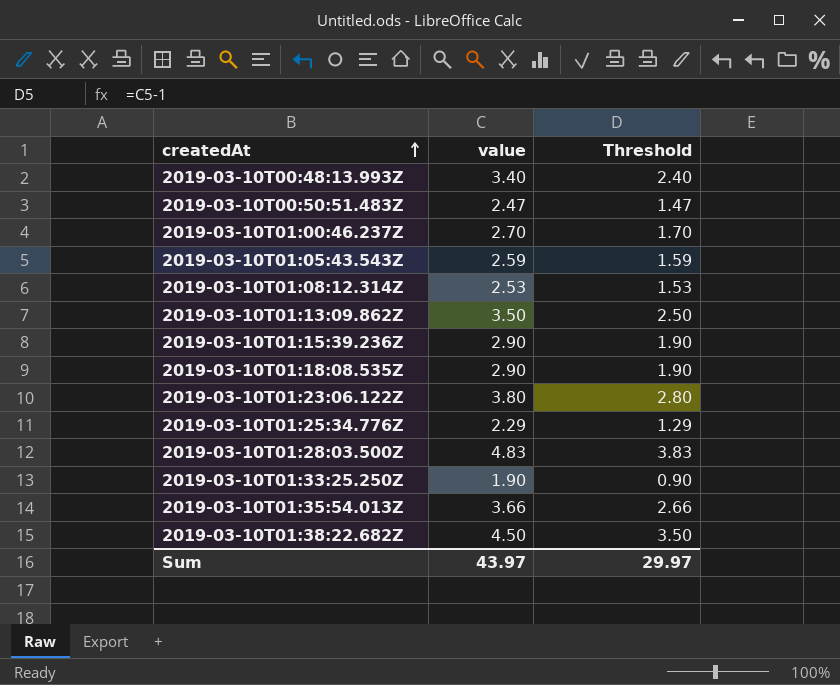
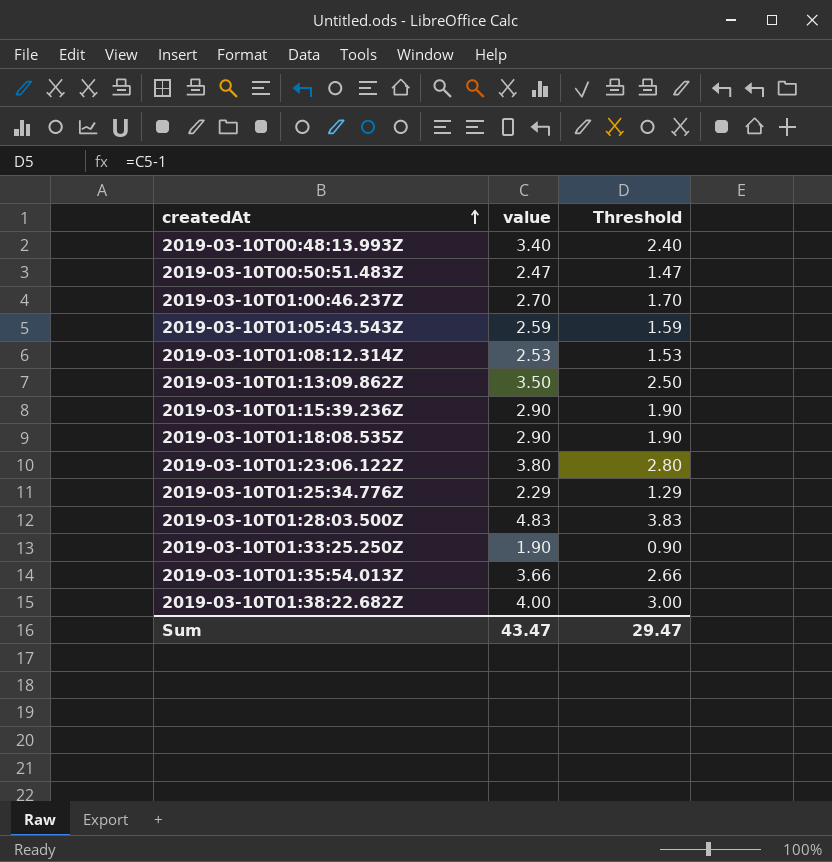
2019-03-10T01:38:22.682Z | value: 4.50 -> 4.00
2019-03-10T01:38:22.682Z | Threshold: 3.50 -> 3.00
Sum | value: 43.97 -> 43.47
Sum | Threshold: 29.97 -> 29.47

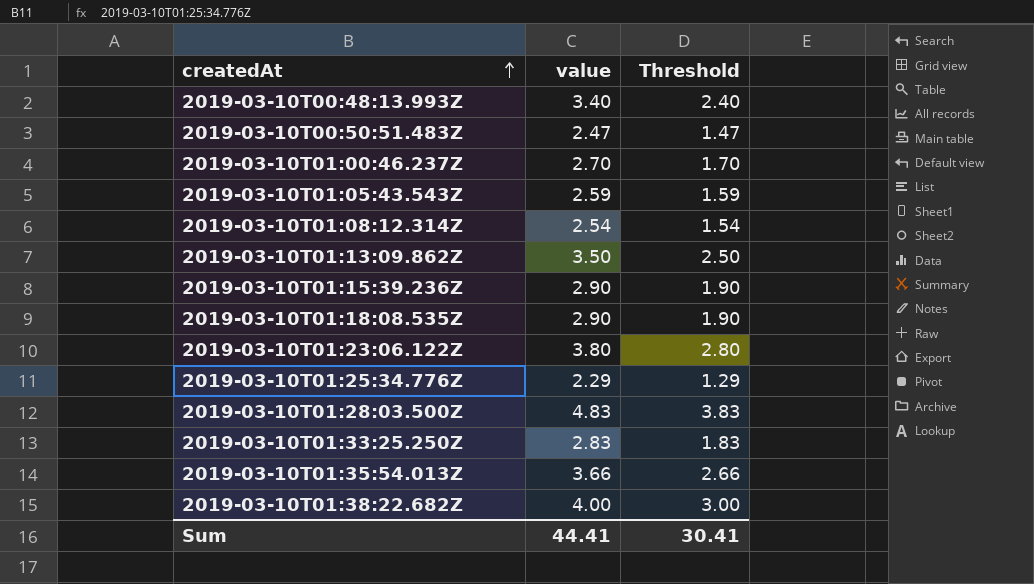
2019-03-10T01:08:12.314Z | value: 2.53 -> 2.54
2019-03-10T01:08:12.314Z | Threshold: 1.53 -> 1.54
2019-03-10T01:33:25.250Z | value: 1.90 -> 2.83
2019-03-10T01:33:25.250Z | Threshold: 0.90 -> 1.83
Sum | value: 43.47 -> 44.41
Sum | Threshold: 29.47 -> 30.41

